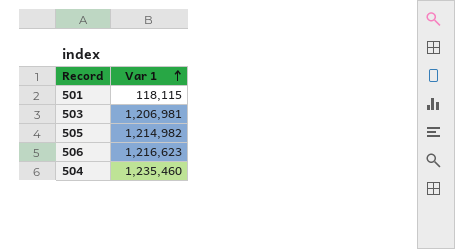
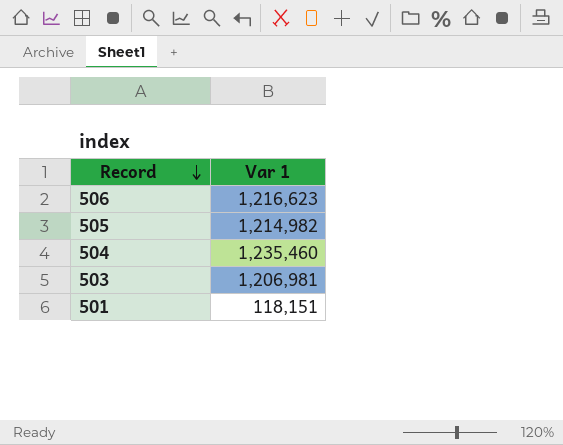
row order: Var 1 ascending -> Record descending
501 | Var 1: 118,115 -> 118,151

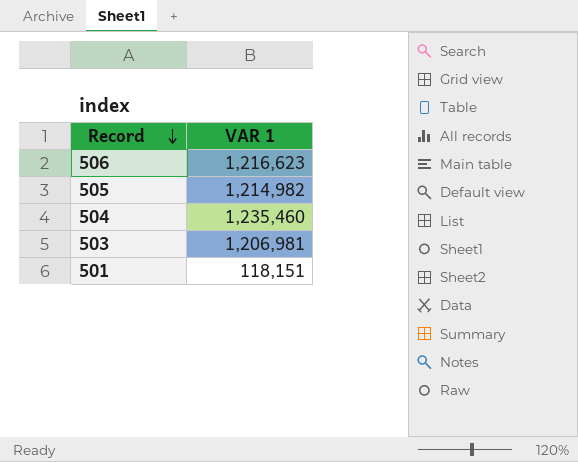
column name: Var 1 -> VAR 1

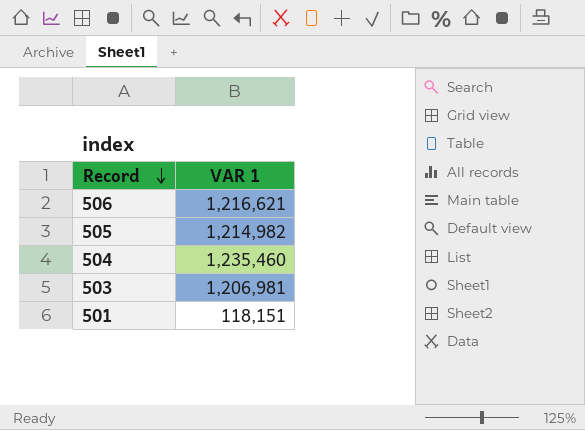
506 | VAR 1: 1,216,623 -> 1,216,621

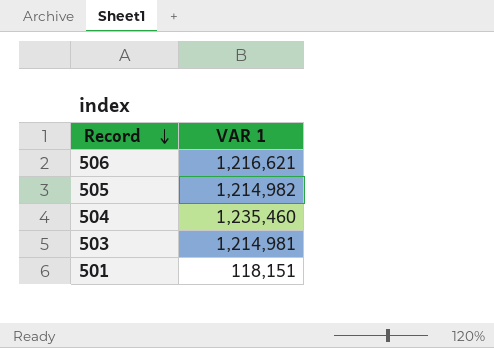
503 | VAR 1: 1,206,981 -> 1,214,981

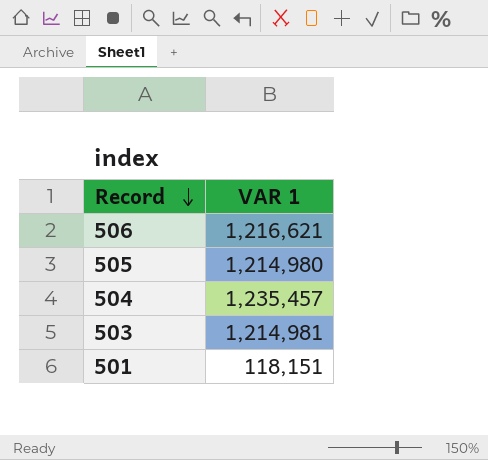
505 | VAR 1: 1,214,982 -> 1,214,980
504 | VAR 1: 1,235,460 -> 1,235,457

